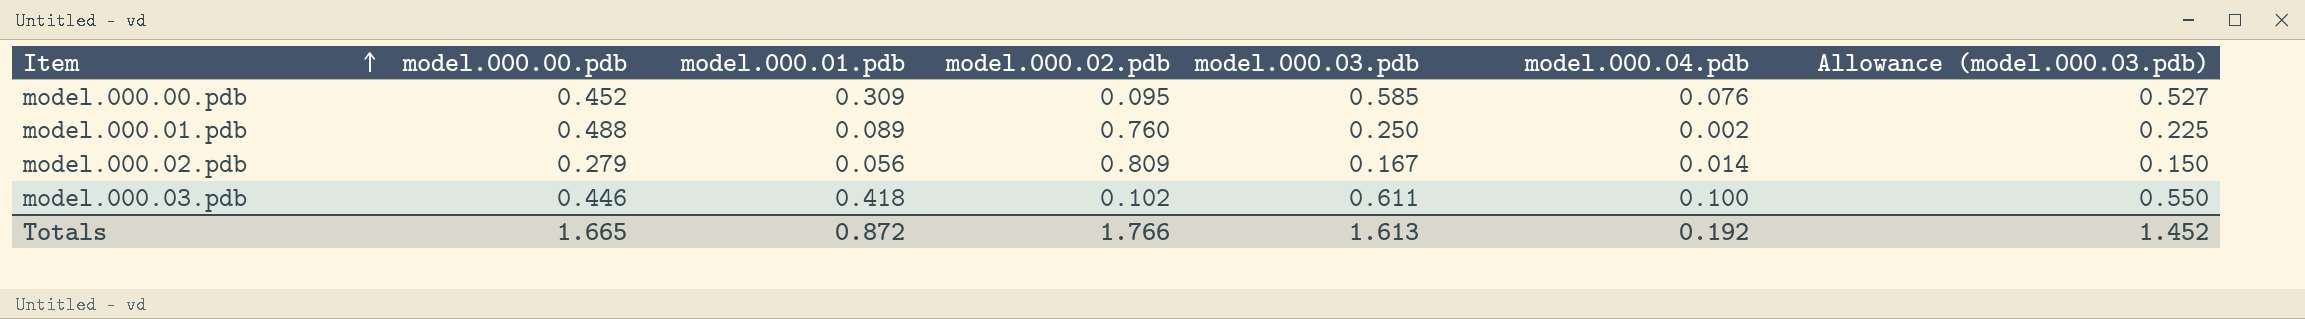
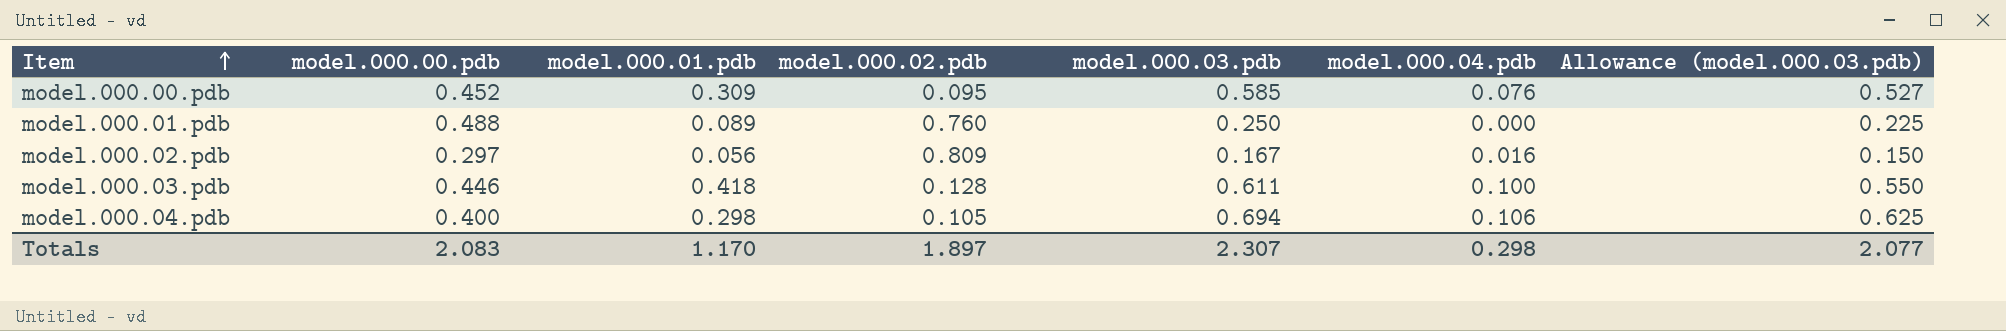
model.000.01.pdb | model.000.04.pdb: 0.002 -> 0.000
model.000.02.pdb | model.000.00.pdb: 0.279 -> 0.297
model.000.02.pdb | model.000.04.pdb: 0.014 -> 0.016
model.000.03.pdb | model.000.02.pdb: 0.102 -> 0.128
row model.000.04.pdb: none -> 0.400 | 0.298 | 0.105 | 0.694 | 0.106 | 0.625
Totals | model.000.00.pdb: 1.665 -> 2.083
Totals | model.000.01.pdb: 0.872 -> 1.170
Totals | model.000.02.pdb: 1.766 -> 1.897
Totals | model.000.03.pdb: 1.613 -> 2.307
Totals | model.000.04.pdb: 0.192 -> 0.298
Totals | Allowance (model.000.03.pdb): 1.452 -> 2.077

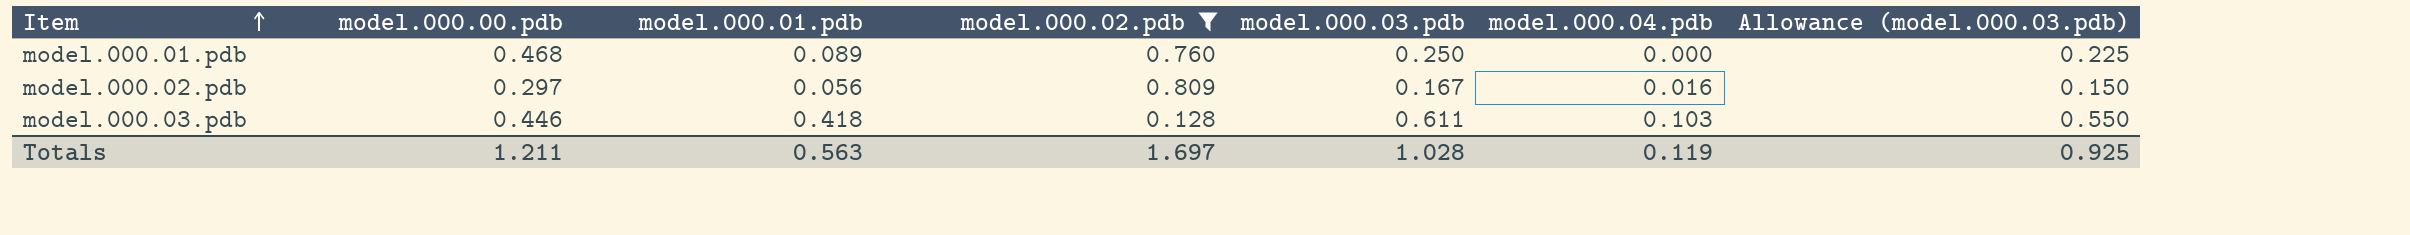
filter: none -> model.000.02.pdb >= 0.128
model.000.01.pdb | model.000.00.pdb: 0.488 -> 0.468
model.000.03.pdb | model.000.04.pdb: 0.100 -> 0.103
Totals | model.000.00.pdb: 2.083 -> 1.211
Totals | model.000.01.pdb: 1.170 -> 0.563
Totals | model.000.02.pdb: 1.897 -> 1.697
Totals | model.000.03.pdb: 2.307 -> 1.028
Totals | model.000.04.pdb: 0.298 -> 0.119
Totals | Allowance (model.000.03.pdb): 2.077 -> 0.925

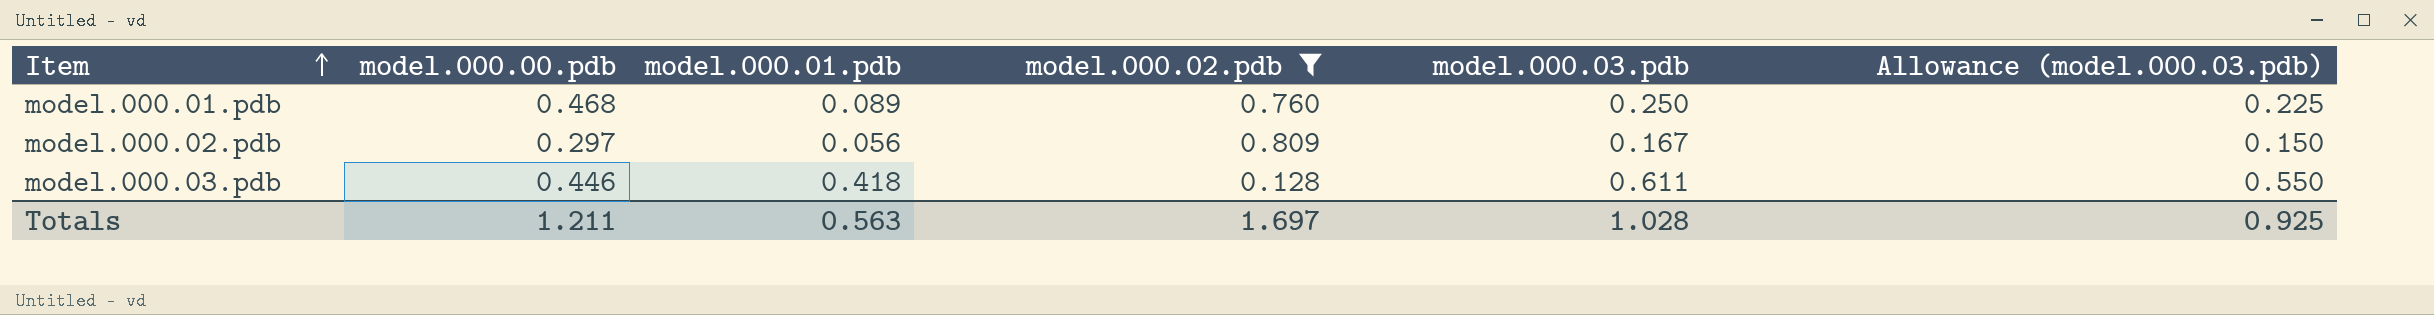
column model.000.04.pdb | position: 6 -> none

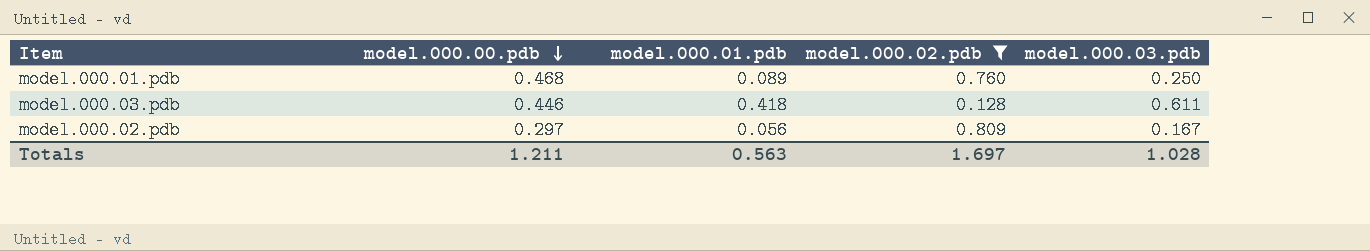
row order: Item ascending -> model.000.00.pdb descending
column Allowance (model.000.03.pdb) | formula: [model.000.03.pdb] * 0.9 -> none

